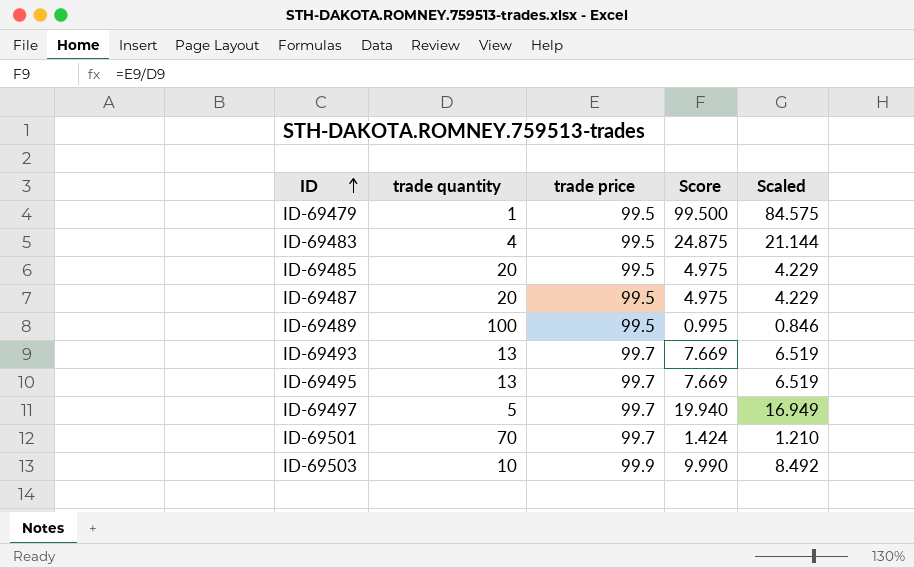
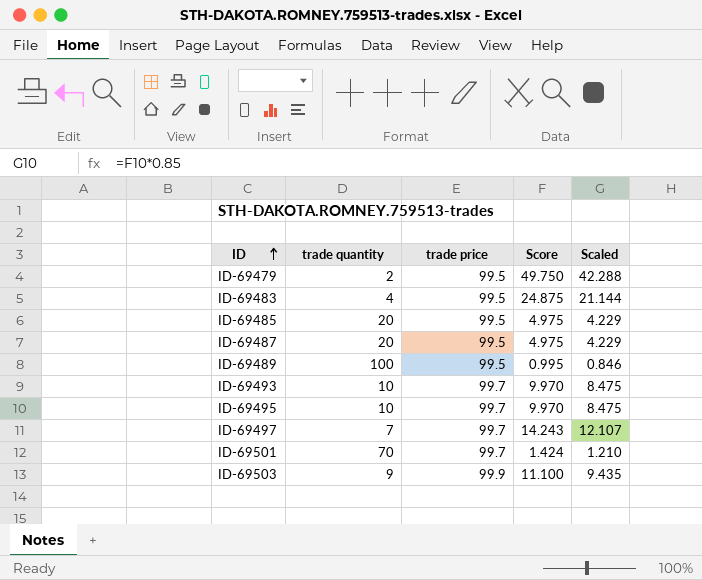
ID-69479 | trade quantity: 1 -> 2
ID-69479 | Score: 99.500 -> 49.750
ID-69479 | Scaled: 84.575 -> 42.288
ID-69493 | trade quantity: 13 -> 10
ID-69493 | Score: 7.669 -> 9.970
ID-69493 | Scaled: 6.519 -> 8.475
ID-69495 | trade quantity: 13 -> 10
ID-69495 | Score: 7.669 -> 9.970
ID-69495 | Scaled: 6.519 -> 8.475
ID-69497 | trade quantity: 5 -> 7
ID-69497 | Score: 19.940 -> 14.243
ID-69497 | Scaled: 16.949 -> 12.107
ID-69503 | trade quantity: 10 -> 9
ID-69503 | Score: 9.990 -> 11.100
ID-69503 | Scaled: 8.492 -> 9.435

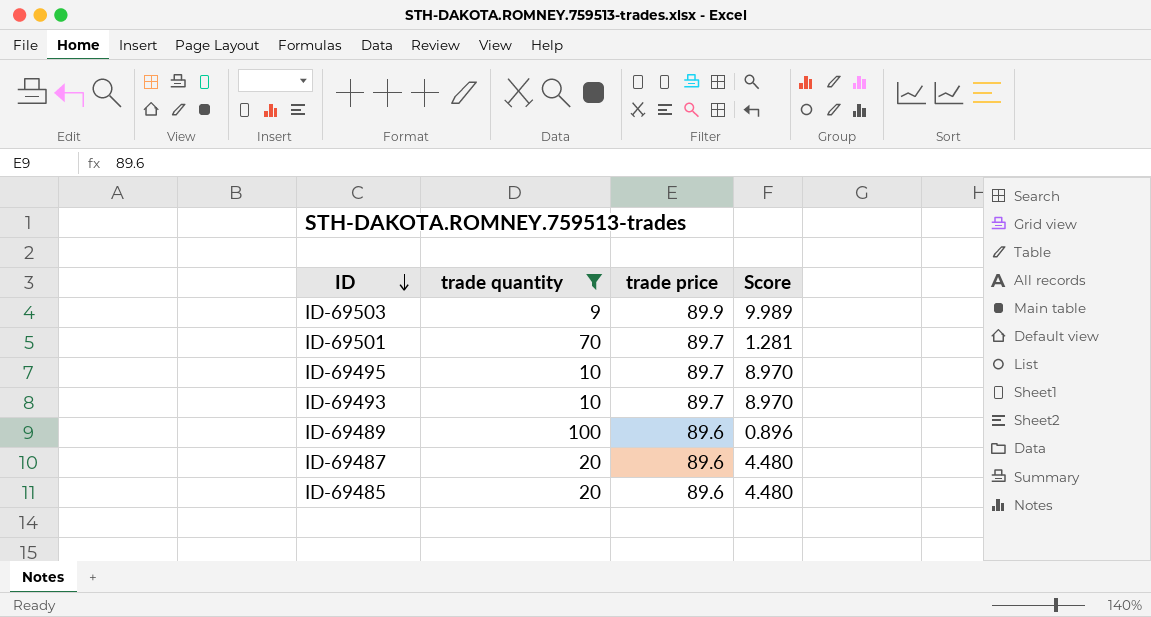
filter: none -> trade quantity >= 9
row order: ID ascending -> ID descending
column Scaled | formula: [Score] * 0.85 -> none
ID-69503 | trade price: 99.9 -> 89.9
ID-69503 | Score: 11.100 -> 9.989
ID-69501 | trade price: 99.7 -> 89.7
ID-69501 | Score: 1.424 -> 1.281
ID-69495 | trade price: 99.7 -> 89.7
ID-69495 | Score: 9.970 -> 8.970
ID-69493 | trade price: 99.7 -> 89.7
ID-69493 | Score: 9.970 -> 8.970
ID-69489 | trade price: 99.5 -> 89.6
ID-69489 | Score: 0.995 -> 0.896
ID-69487 | trade price: 99.5 -> 89.6
ID-69487 | Score: 4.975 -> 4.480
ID-69485 | trade price: 99.5 -> 89.6
ID-69485 | Score: 4.975 -> 4.480

